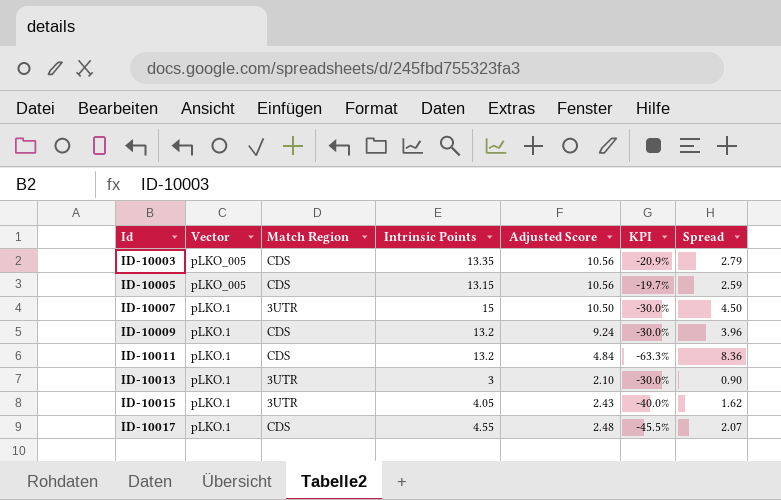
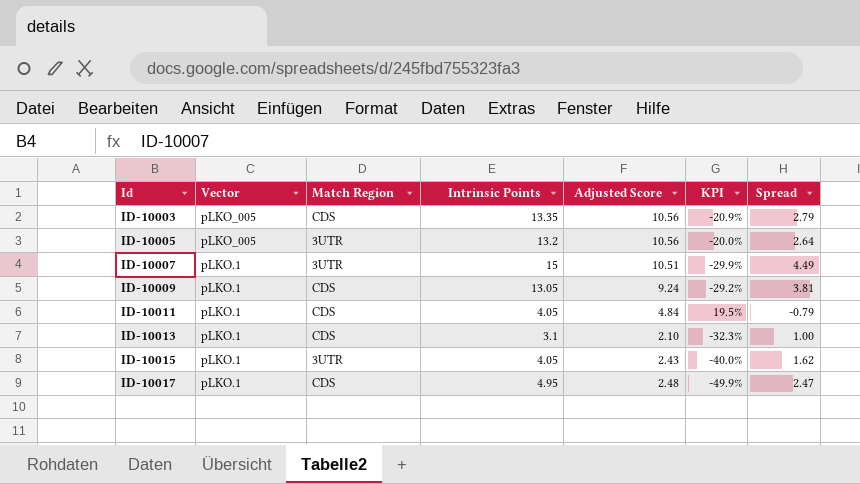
ID-10005 | Match Region: CDS -> 3UTR
ID-10005 | Intrinsic Points: 13.15 -> 13.2
ID-10005 | KPI: -19.7% -> -20.0%
ID-10005 | Spread: 2.59 -> 2.64
ID-10007 | Adjusted Score: 10.50 -> 10.51
ID-10007 | KPI: -30.0% -> -29.9%
ID-10007 | Spread: 4.50 -> 4.49
ID-10009 | Intrinsic Points: 13.2 -> 13.05
ID-10009 | KPI: -30.0% -> -29.2%
ID-10009 | Spread: 3.96 -> 3.81
ID-10011 | Intrinsic Points: 13.2 -> 4.05
ID-10011 | KPI: -63.3% -> 19.5%
ID-10011 | Spread: 8.36 -> -0.79
ID-10013 | Match Region: 3UTR -> CDS
ID-10013 | Intrinsic Points: 3 -> 3.1
ID-10013 | KPI: -30.0% -> -32.3%
ID-10013 | Spread: 0.90 -> 1.00
ID-10017 | Intrinsic Points: 4.55 -> 4.95
ID-10017 | KPI: -45.5% -> -49.9%
ID-10017 | Spread: 2.07 -> 2.47

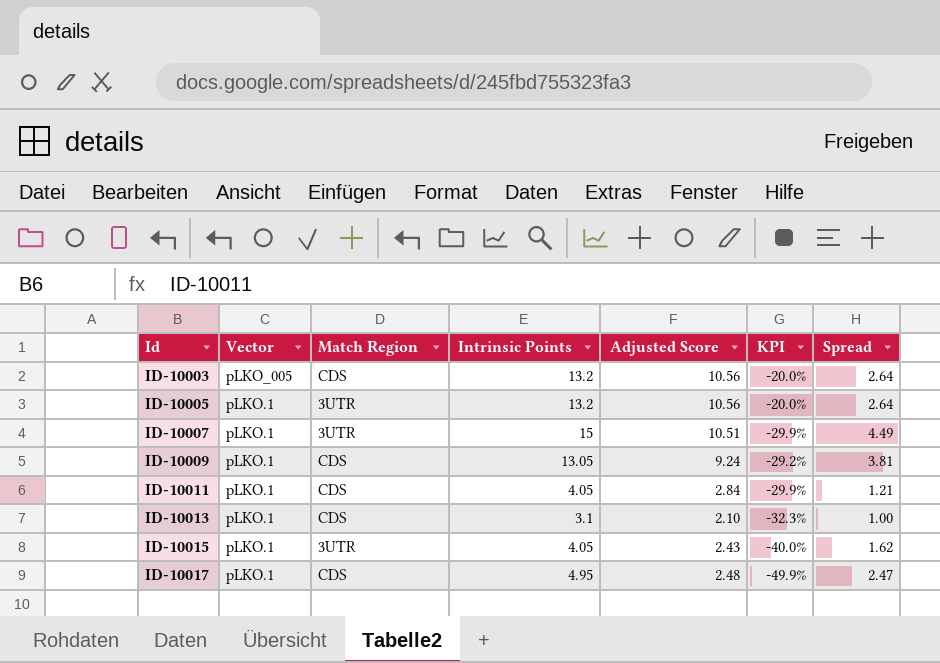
ID-10003 | Intrinsic Points: 13.35 -> 13.2
ID-10003 | KPI: -20.9% -> -20.0%
ID-10003 | Spread: 2.79 -> 2.64
ID-10005 | Vector: pLKO_005 -> pLKO.1
ID-10011 | Adjusted Score: 4.84 -> 2.84
ID-10011 | KPI: 19.5% -> -29.9%
ID-10011 | Spread: -0.79 -> 1.21

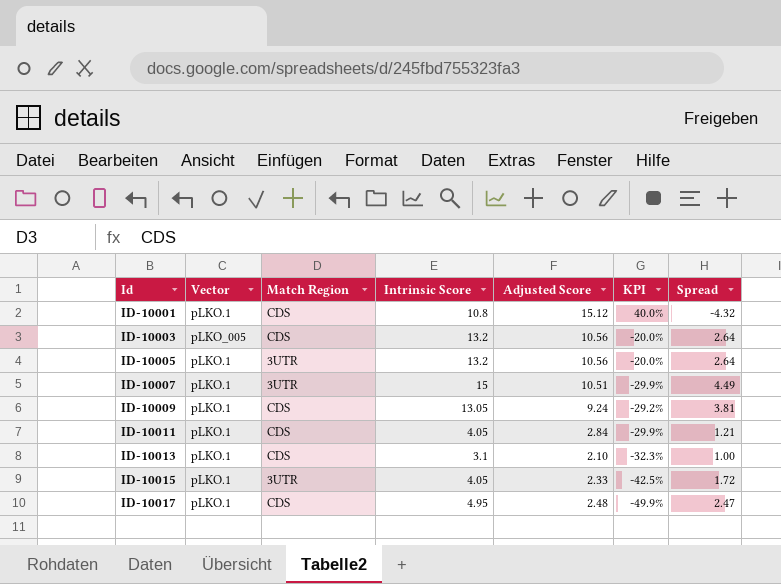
column name: Intrinsic Points -> Intrinsic Score
row ID-10001: none -> pLKO.1 | CDS | 10.8 | 15.12 | 40.0% | -4.32
ID-10015 | Adjusted Score: 2.43 -> 2.33
ID-10015 | KPI: -40.0% -> -42.5%
ID-10015 | Spread: 1.62 -> 1.72

